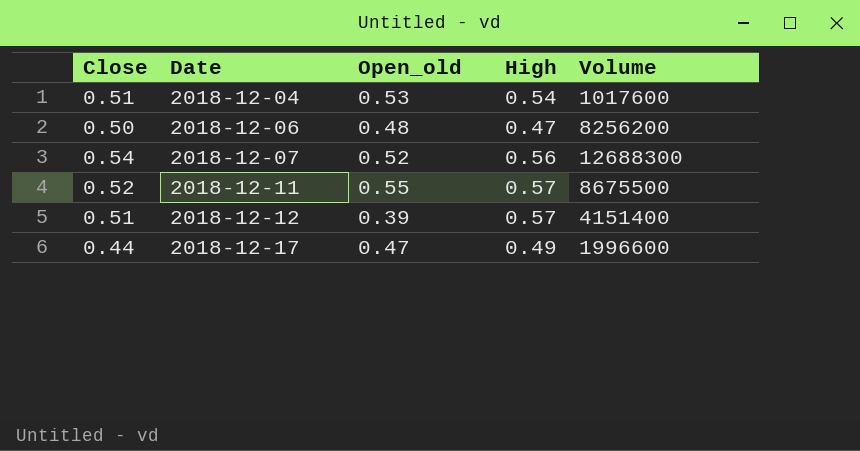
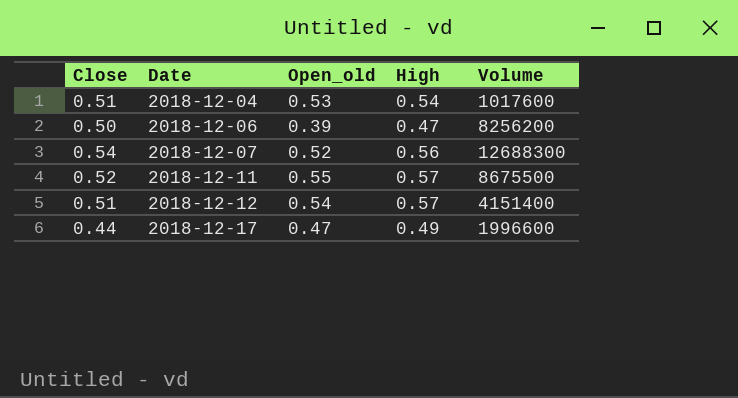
2018-12-06 | Open_old: 0.48 -> 0.39
2018-12-12 | Open_old: 0.39 -> 0.54

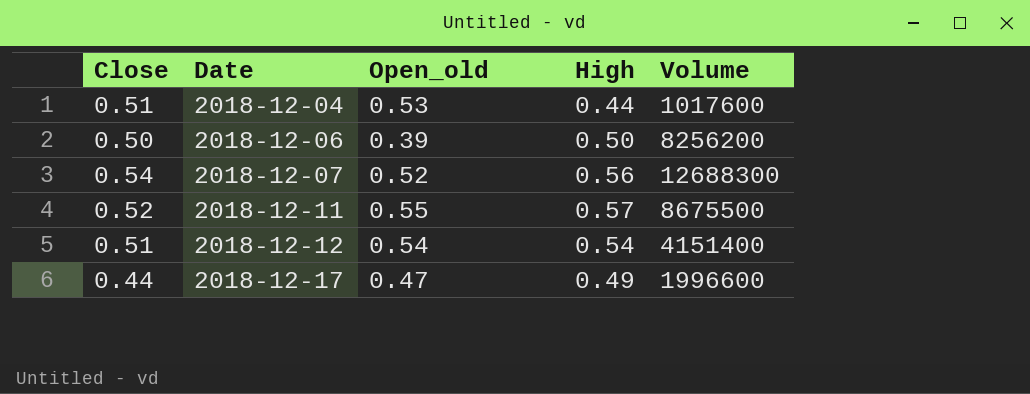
2018-12-04 | High: 0.54 -> 0.44
2018-12-06 | High: 0.47 -> 0.50
2018-12-12 | High: 0.57 -> 0.54

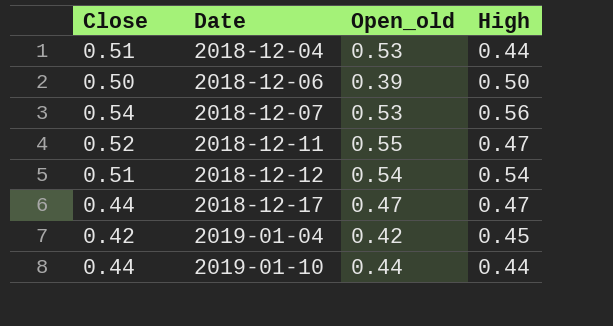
column Volume | position: 5 -> none
2018-12-07 | Open_old: 0.52 -> 0.53
2018-12-11 | High: 0.57 -> 0.47
2018-12-17 | High: 0.49 -> 0.47
row 2019-01-04: none -> 0.42 | 0.42 | 0.45
row 2019-01-10: none -> 0.44 | 0.44 | 0.44

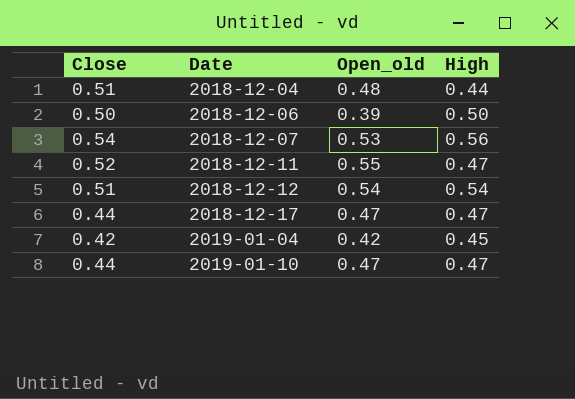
2018-12-04 | Open_old: 0.53 -> 0.48
2019-01-10 | Open_old: 0.44 -> 0.47
2019-01-10 | High: 0.44 -> 0.47

